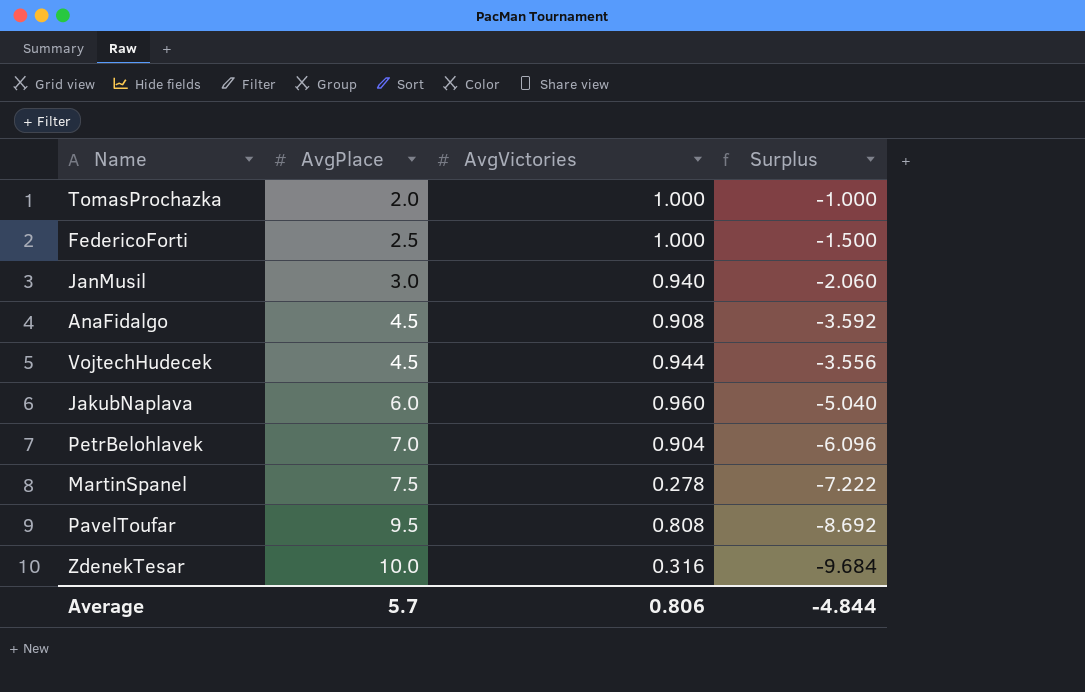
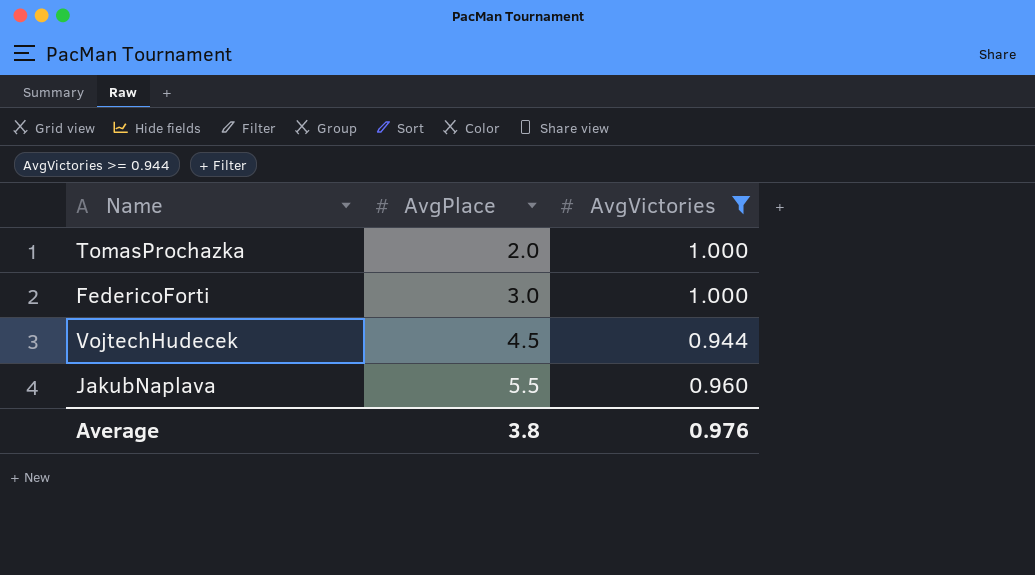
filter: none -> AvgVictories >= 0.944
column Surplus | formula: [AvgVictories] - [AvgPlace] -> none
FedericoForti | AvgPlace: 2.5 -> 3.0
JakubNaplava | AvgPlace: 6.0 -> 5.5
Average | AvgPlace: 5.7 -> 3.8
Average | AvgVictories: 0.806 -> 0.976

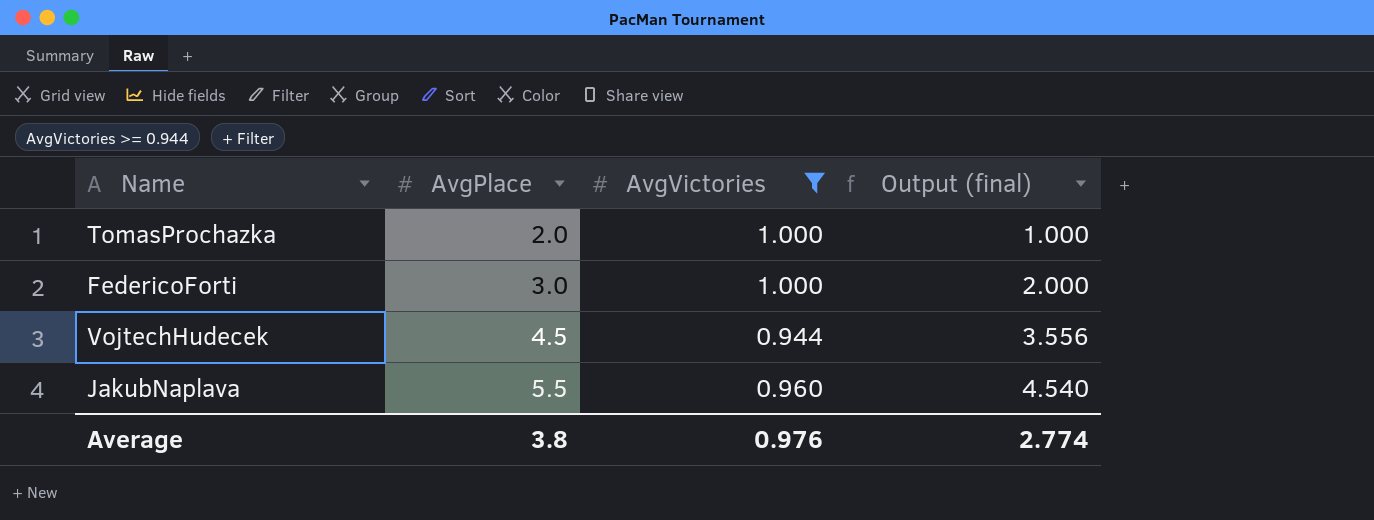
column Output (final) | formula: none -> [AvgPlace] - [AvgVictories]

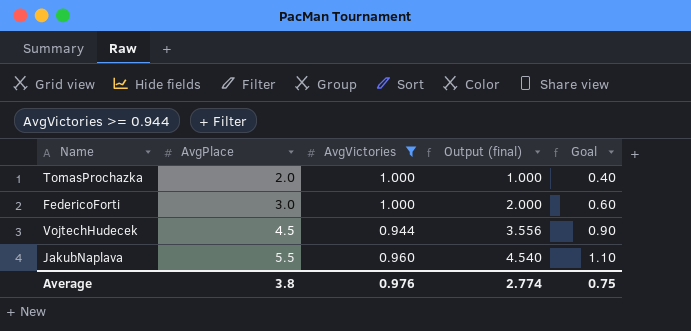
column Goal | formula: none -> [AvgPlace] * 0.2

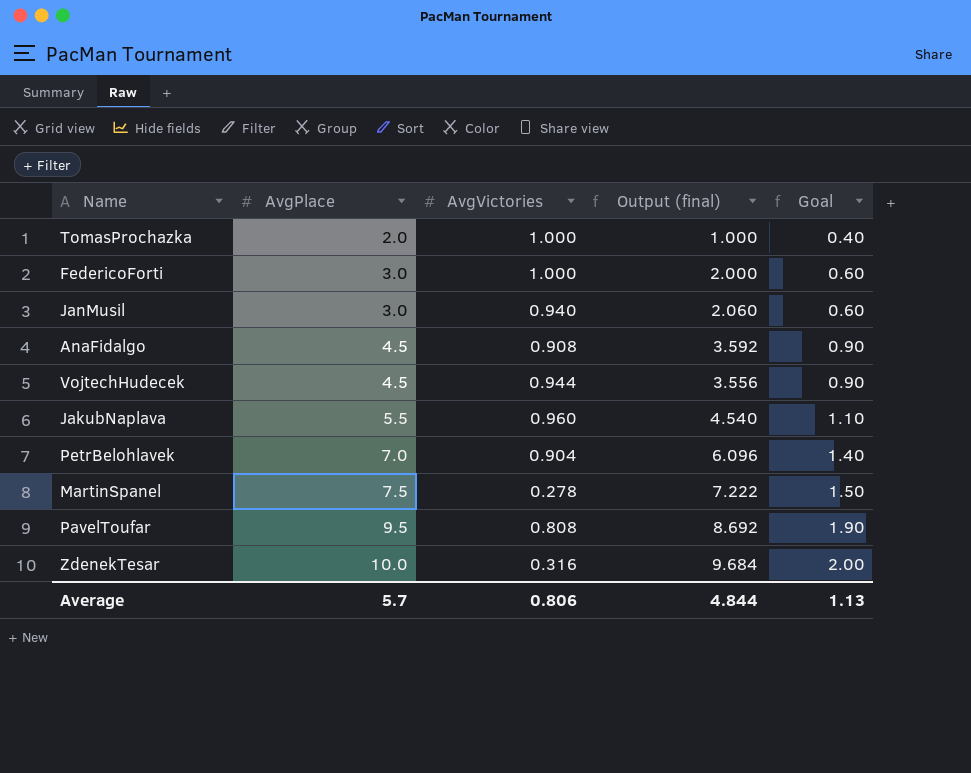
filter: AvgVictories >= 0.944 -> none
Average | AvgPlace: 3.8 -> 5.7
Average | AvgVictories: 0.976 -> 0.806
Average | Output (final): 2.774 -> 4.844
Average | Goal: 0.75 -> 1.13

